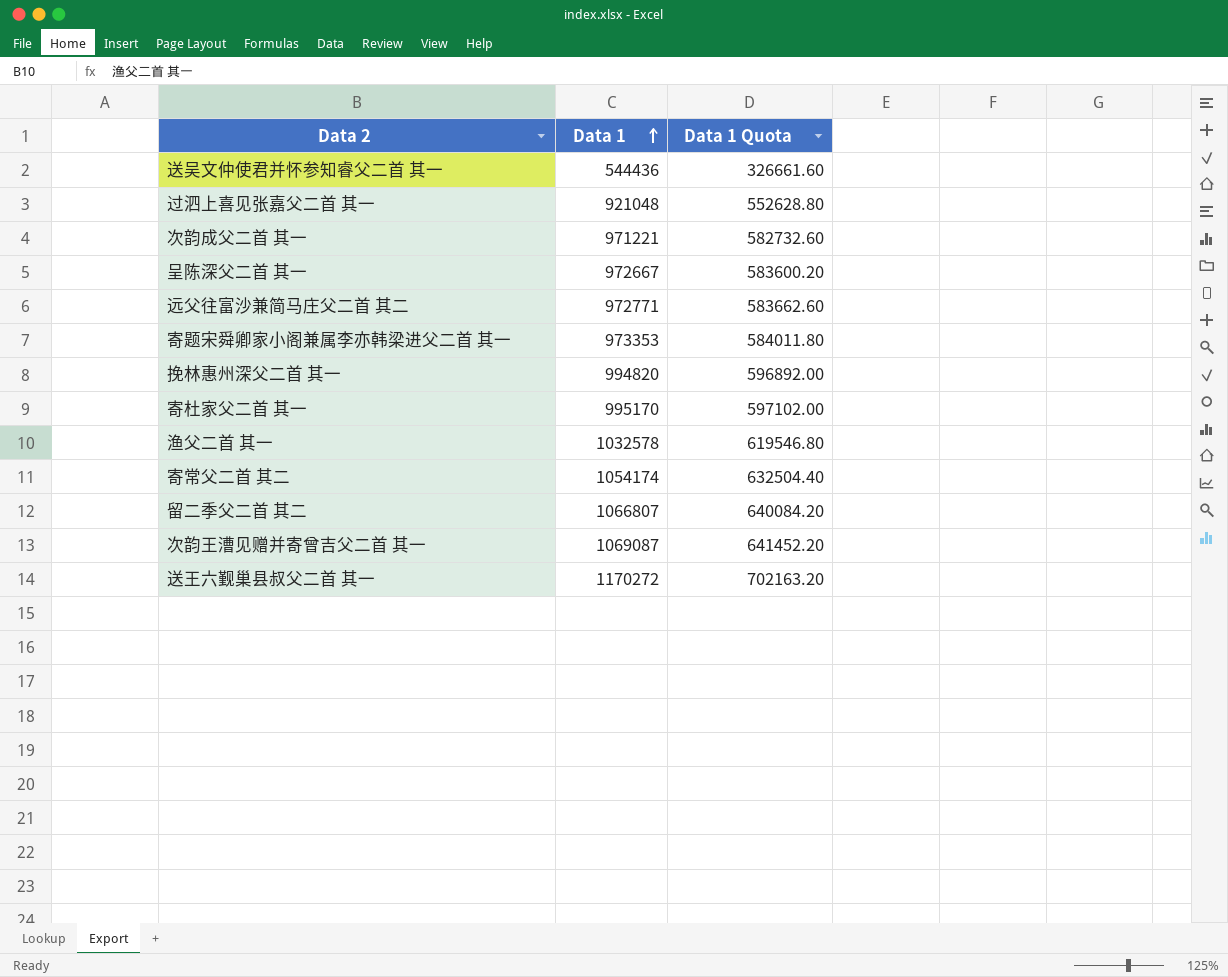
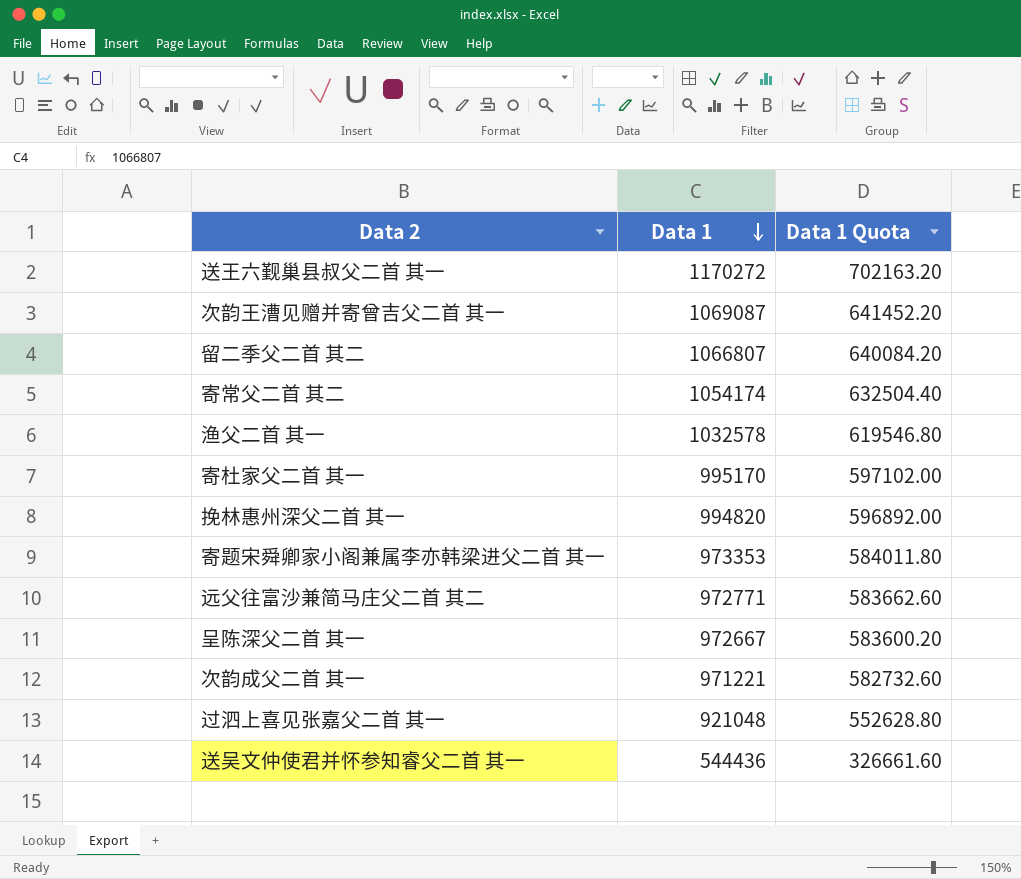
row order: Data 1 ascending -> Data 1 descending

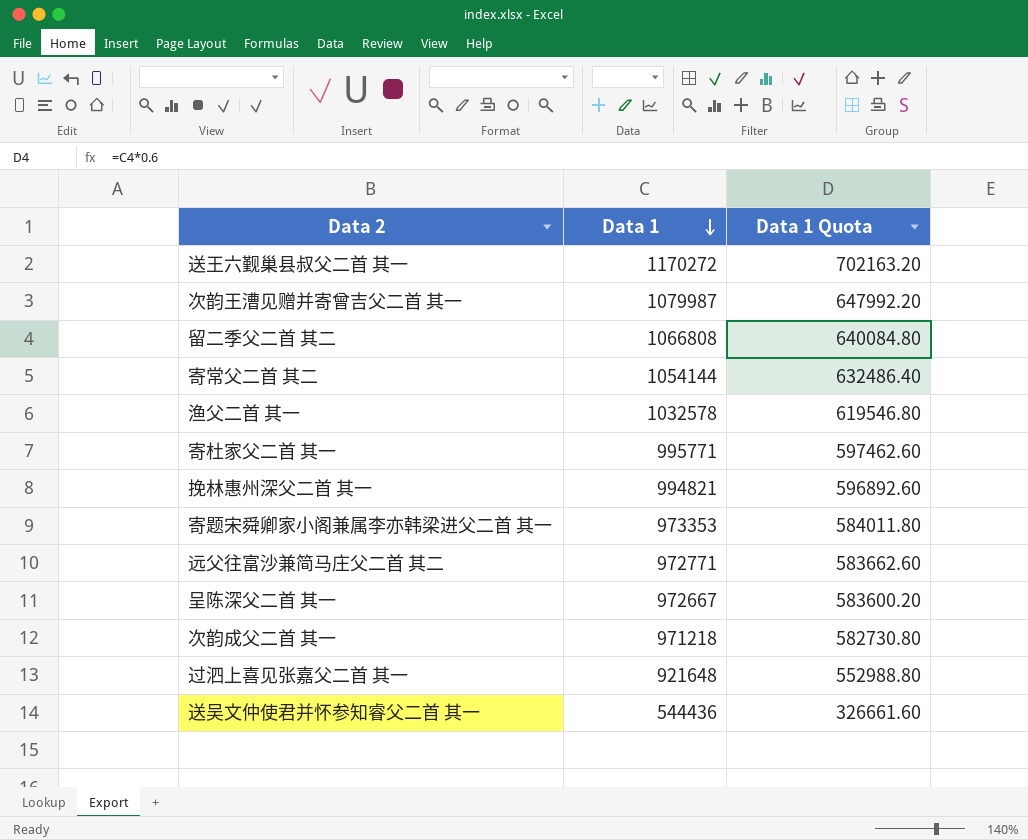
次韵王漕见赠并寄曾吉父二首 其一 | Data 1: 1069087 -> 1079987
次韵王漕见赠并寄曾吉父二首 其一 | Data 1 Quota: 641452.20 -> 647992.20
留二季父二首 其二 | Data 1: 1066807 -> 1066808
留二季父二首 其二 | Data 1 Quota: 640084.20 -> 640084.80
寄常父二首 其二 | Data 1: 1054174 -> 1054144
寄常父二首 其二 | Data 1 Quota: 632504.40 -> 632486.40
寄杜家父二首 其一 | Data 1: 995170 -> 995771
寄杜家父二首 其一 | Data 1 Quota: 597102.00 -> 597462.60
挽林惠州深父二首 其一 | Data 1: 994820 -> 994821
挽林惠州深父二首 其一 | Data 1 Quota: 596892.00 -> 596892.60
次韵成父二首 其一 | Data 1: 971221 -> 971218
次韵成父二首 其一 | Data 1 Quota: 582732.60 -> 582730.80
过泗上喜见张嘉父二首 其一 | Data 1: 921048 -> 921648
过泗上喜见张嘉父二首 其一 | Data 1 Quota: 552628.80 -> 552988.80

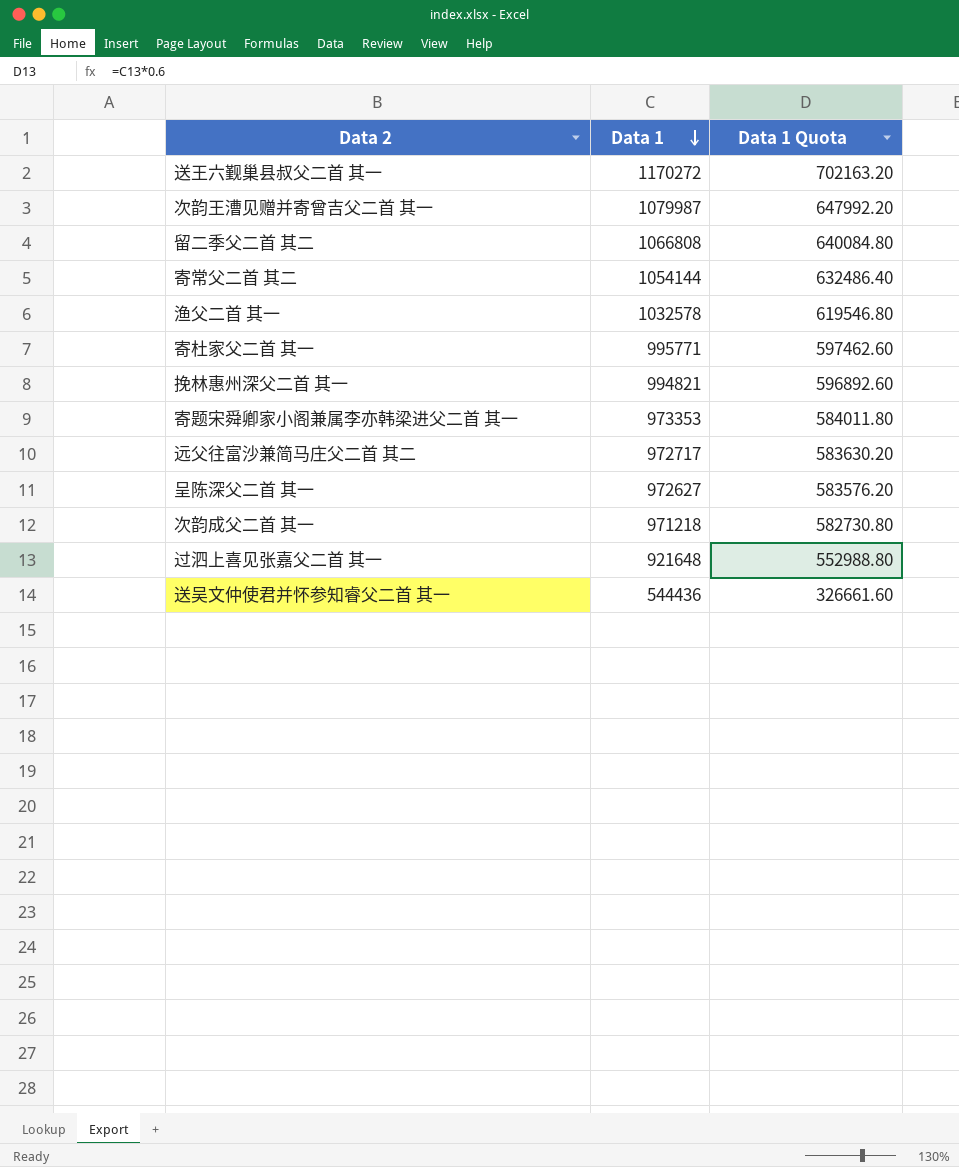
远父往富沙兼简马庄父二首 其二 | Data 1: 972771 -> 972717
远父往富沙兼简马庄父二首 其二 | Data 1 Quota: 583662.60 -> 583630.20
呈陈深父二首 其一 | Data 1: 972667 -> 972627
呈陈深父二首 其一 | Data 1 Quota: 583600.20 -> 583576.20

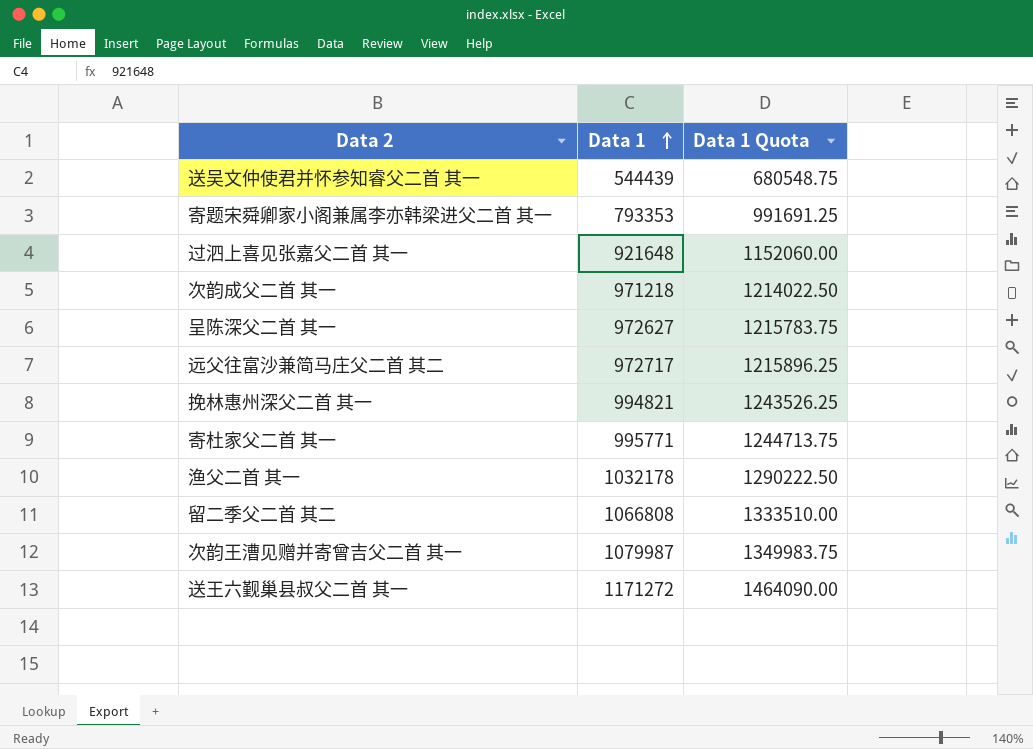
row order: Data 1 descending -> Data 1 ascending
column Data 1 Quota | formula: [Data 1] * 0.6 -> [Data 1] * 1.25
row 寄常父二首 其二: 1054144 | 632486.40 -> none
送吴文仲使君并怀参知睿父二首 其一 | Data 1: 544436 -> 544439
寄题宋舜卿家小阁兼属李亦韩梁进父二首 其一 | Data 1: 973353 -> 793353
渔父二首 其一 | Data 1: 1032578 -> 1032178
送王六觐巢县叔父二首 其一 | Data 1: 1170272 -> 1171272

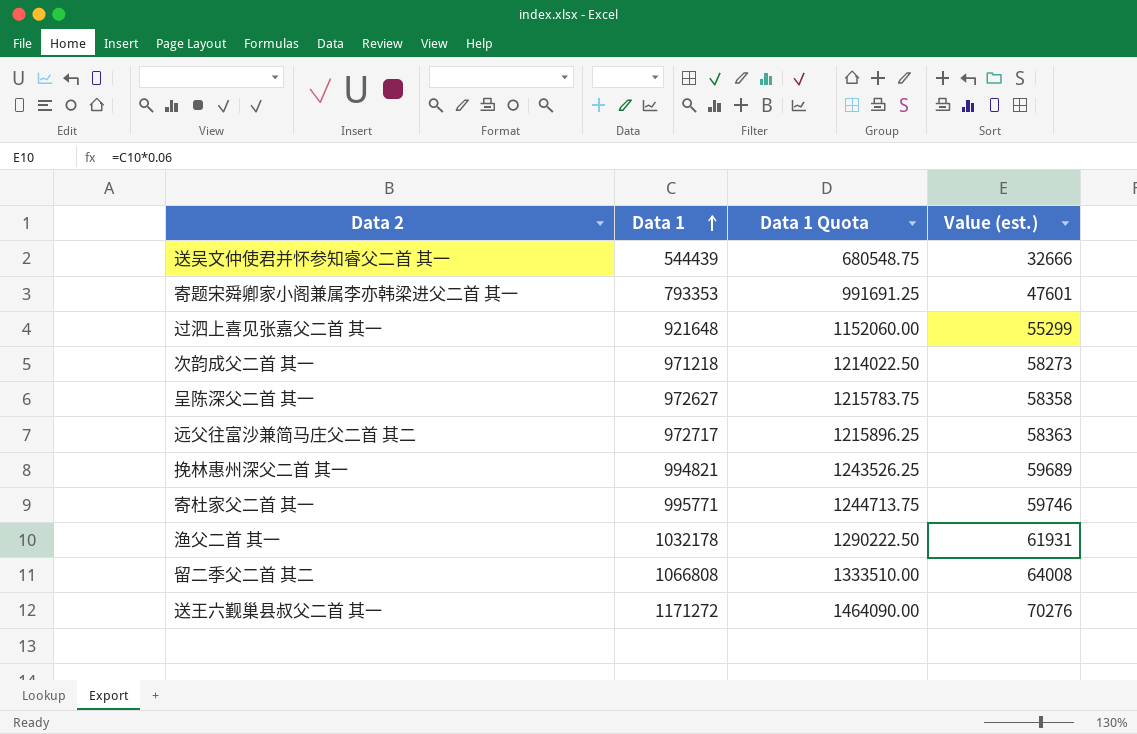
column Value (est.) | formula: none -> [Data 1] * 0.06
row 次韵王漕见赠并寄曾吉父二首 其一: 1079987 | 1349983.75 -> none

